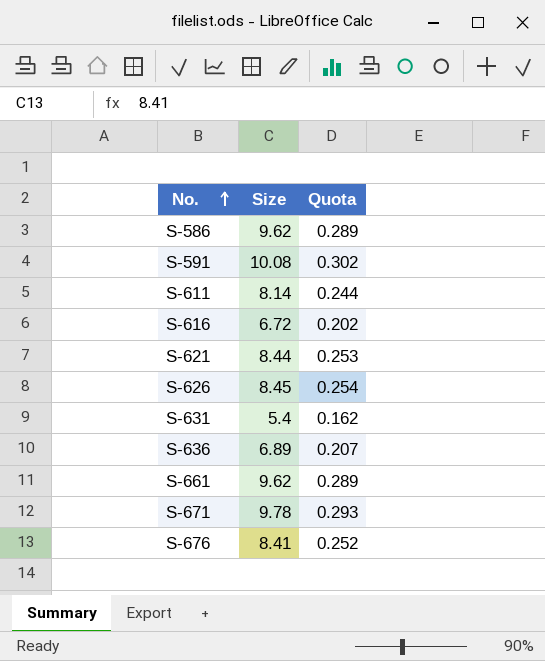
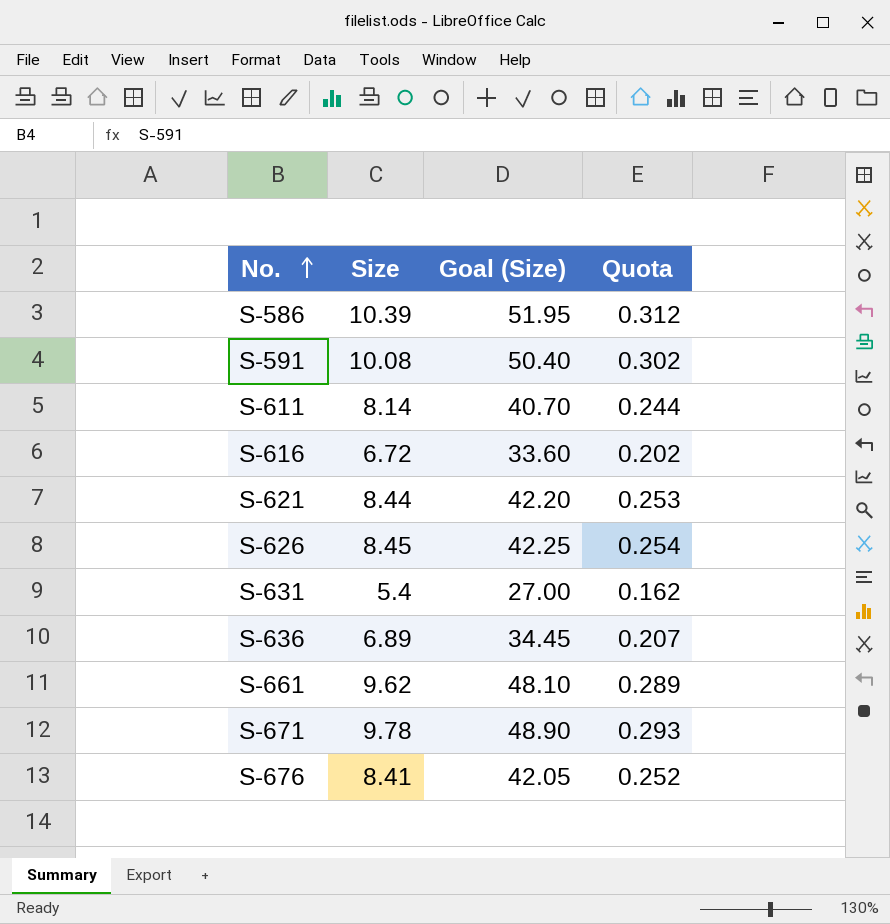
column Goal (Size) | formula: none -> [Size] * 5
S-586 | Size: 9.62 -> 10.39
S-586 | Quota: 0.289 -> 0.312

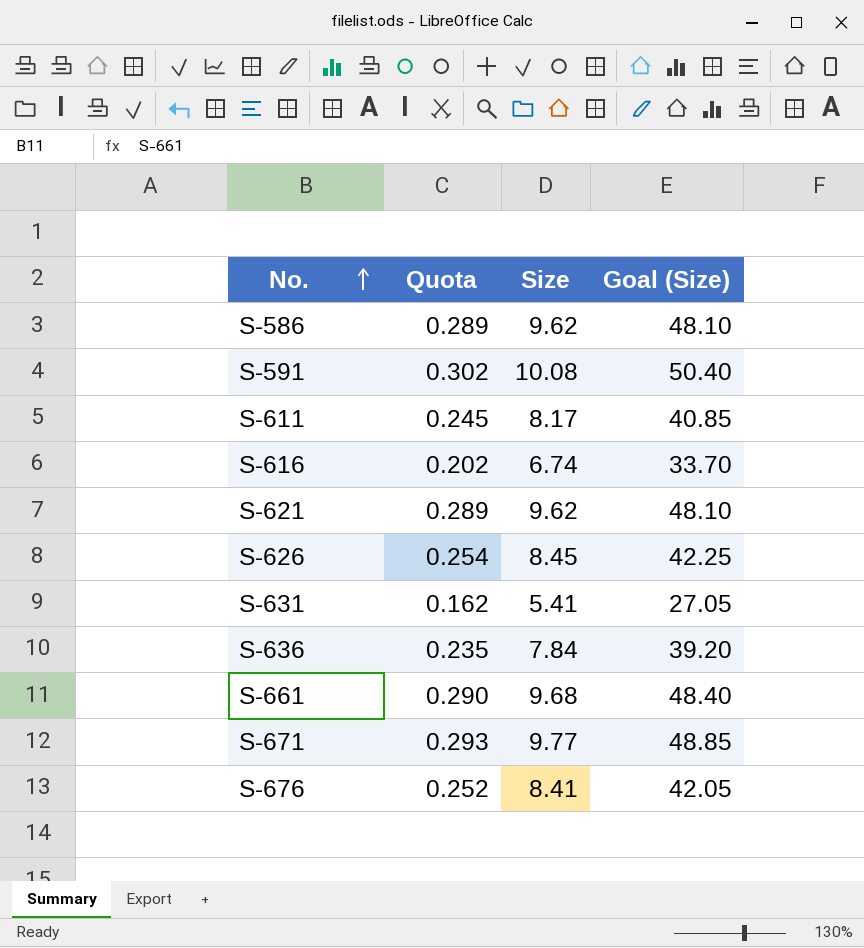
column Quota | position: 4 -> 2
S-586 | Quota: 0.312 -> 0.289
S-586 | Size: 10.39 -> 9.62
S-586 | Goal (Size): 51.95 -> 48.10
S-611 | Quota: 0.244 -> 0.245
S-611 | Size: 8.14 -> 8.17
S-611 | Goal (Size): 40.70 -> 40.85
S-616 | Size: 6.72 -> 6.74
S-616 | Goal (Size): 33.60 -> 33.70
S-621 | Quota: 0.253 -> 0.289
S-621 | Size: 8.44 -> 9.62
S-621 | Goal (Size): 42.20 -> 48.10
S-631 | Size: 5.4 -> 5.41
S-631 | Goal (Size): 27.00 -> 27.05
S-636 | Quota: 0.207 -> 0.235
S-636 | Size: 6.89 -> 7.84
S-636 | Goal (Size): 34.45 -> 39.20
S-661 | Quota: 0.289 -> 0.290
S-661 | Size: 9.62 -> 9.68
S-661 | Goal (Size): 48.10 -> 48.40
S-671 | Size: 9.78 -> 9.77
S-671 | Goal (Size): 48.90 -> 48.85

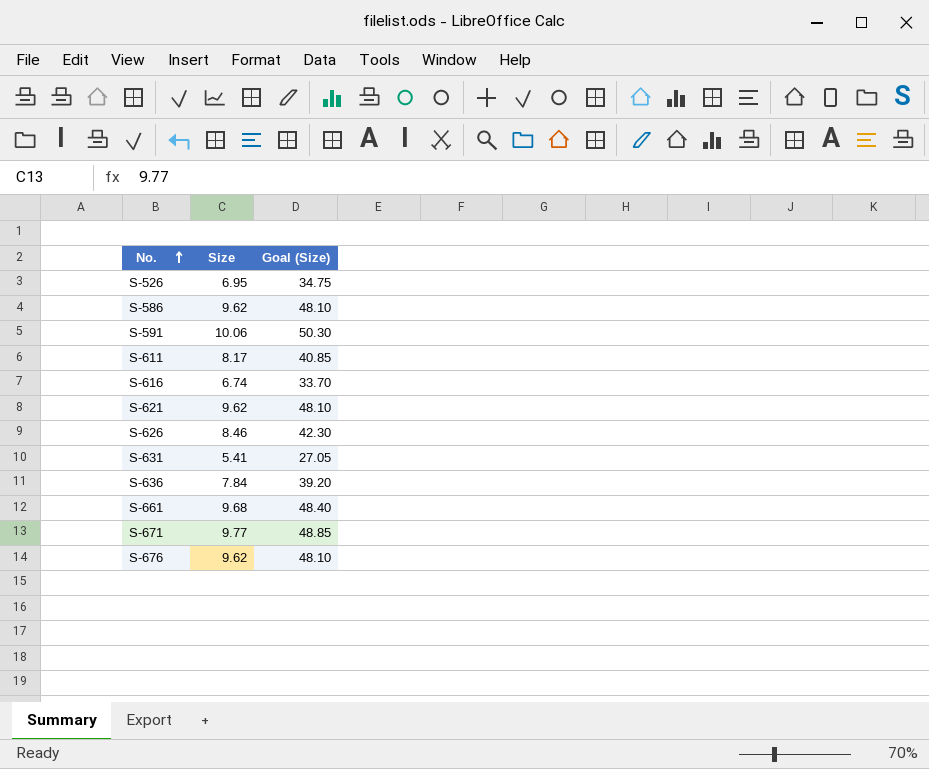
column Quota | formula: [Size] * 0.03 -> none
row S-526: none -> 6.95 | 34.75
S-591 | Size: 10.08 -> 10.06
S-591 | Goal (Size): 50.40 -> 50.30
S-626 | Size: 8.45 -> 8.46
S-626 | Goal (Size): 42.25 -> 42.30
S-676 | Size: 8.41 -> 9.62
S-676 | Goal (Size): 42.05 -> 48.10

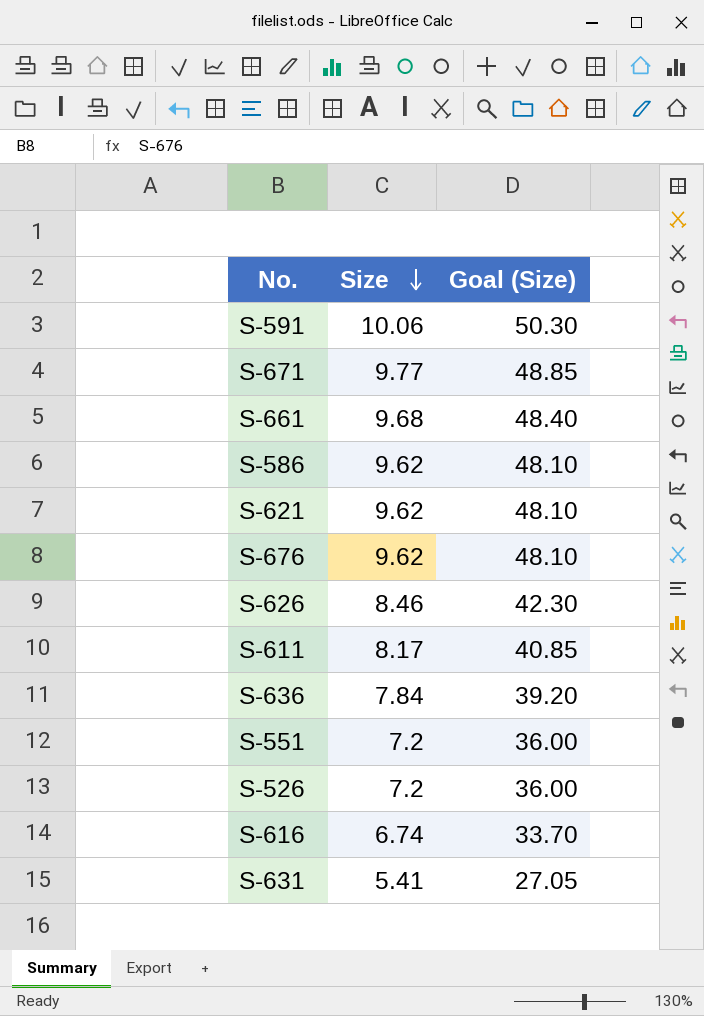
row order: No. ascending -> Size descending
row S-551: none -> 7.2 | 36.00
S-526 | Size: 6.95 -> 7.2
S-526 | Goal (Size): 34.75 -> 36.00

